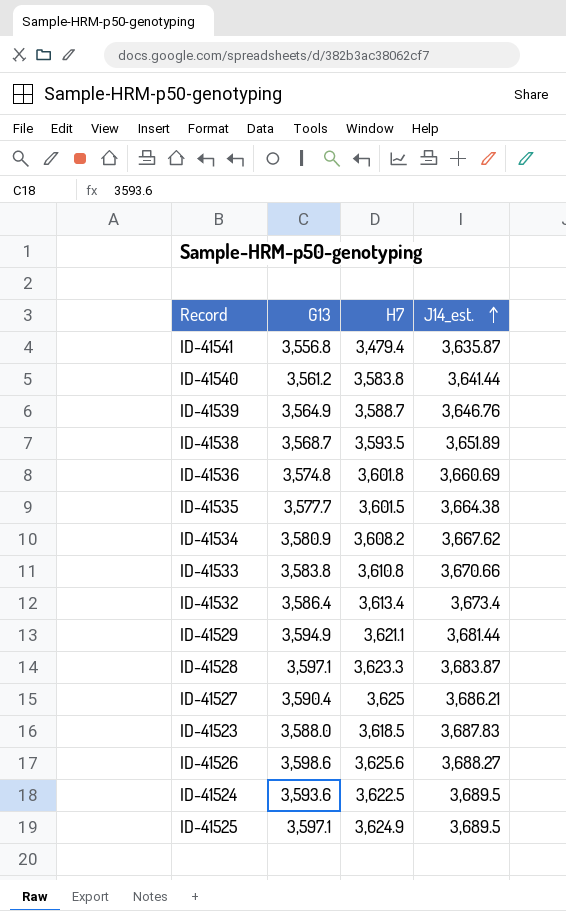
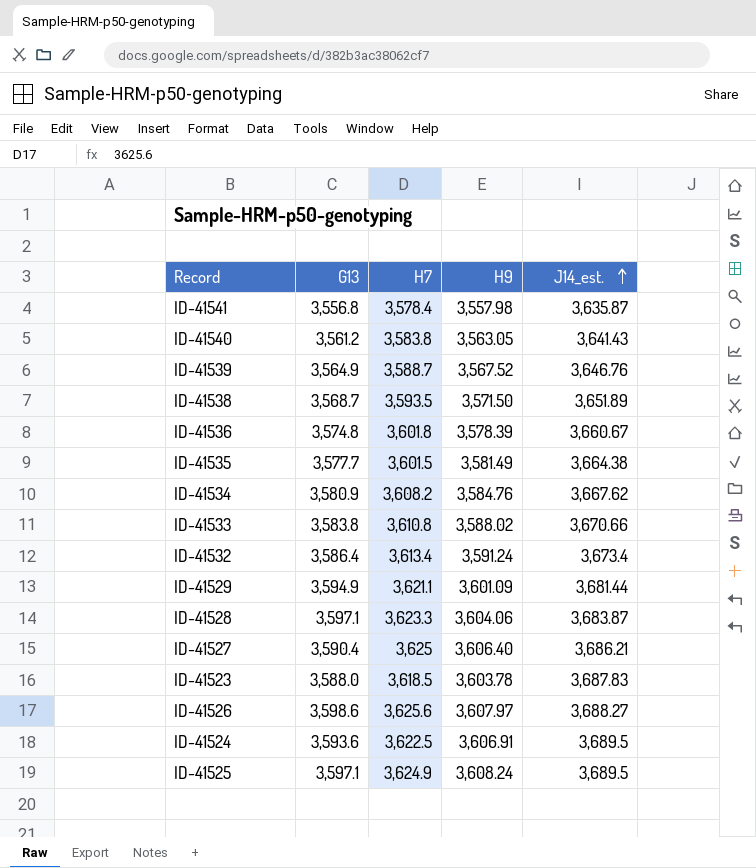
column H9 | position: none -> 4
ID-41541 | H7: 3,479.4 -> 3,578.4
ID-41540 | J14_est.: 3,641.44 -> 3,641.43
ID-41536 | J14_est.: 3,660.69 -> 3,660.67

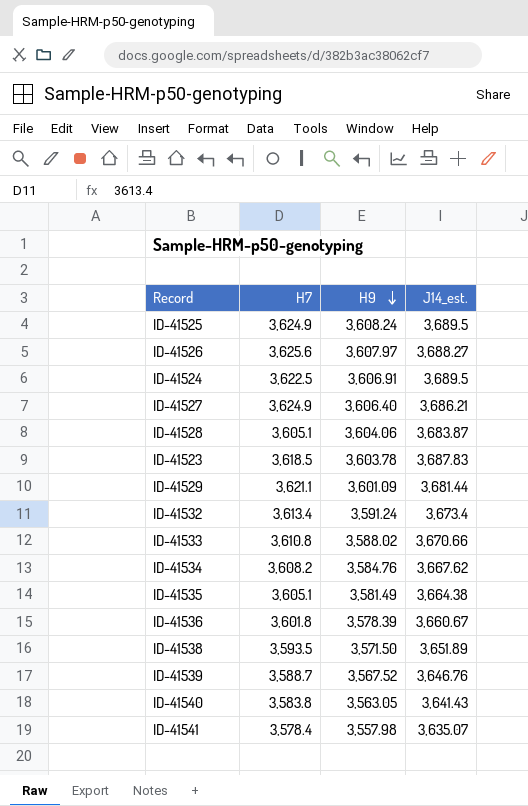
row order: J14_est. ascending -> H9 descending
column G13 | position: 2 -> none
ID-41527 | H7: 3,625 -> 3,624.9
ID-41528 | H7: 3,623.3 -> 3,605.1
ID-41535 | H7: 3,601.5 -> 3,605.1
ID-41541 | J14_est.: 3,635.87 -> 3,635.07

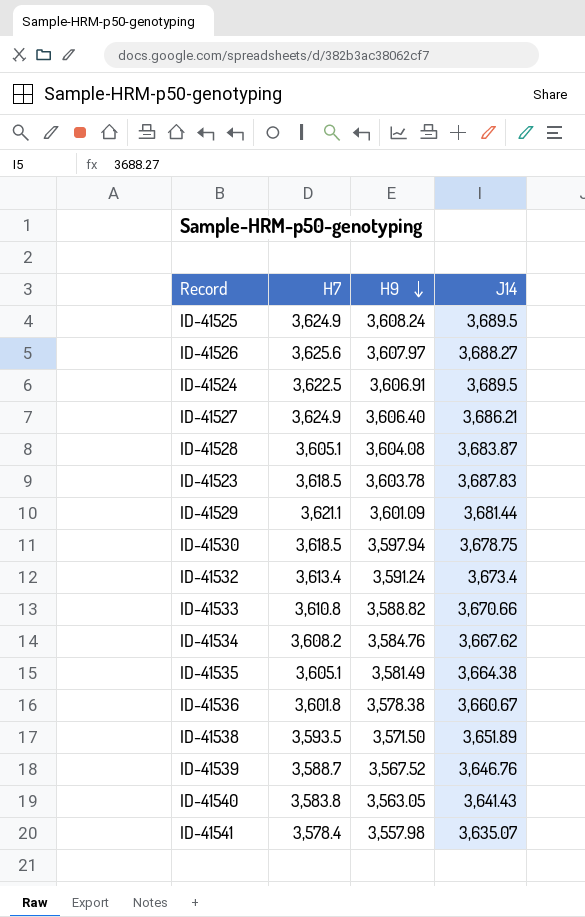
column name: J14_est. -> J14
ID-41528 | H9: 3,604.06 -> 3,604.08
row ID-41530: none -> 3,618.5 | 3,597.94 | 3,678.75
ID-41533 | H9: 3,588.02 -> 3,588.82
ID-41536 | H9: 3,578.39 -> 3,578.38

